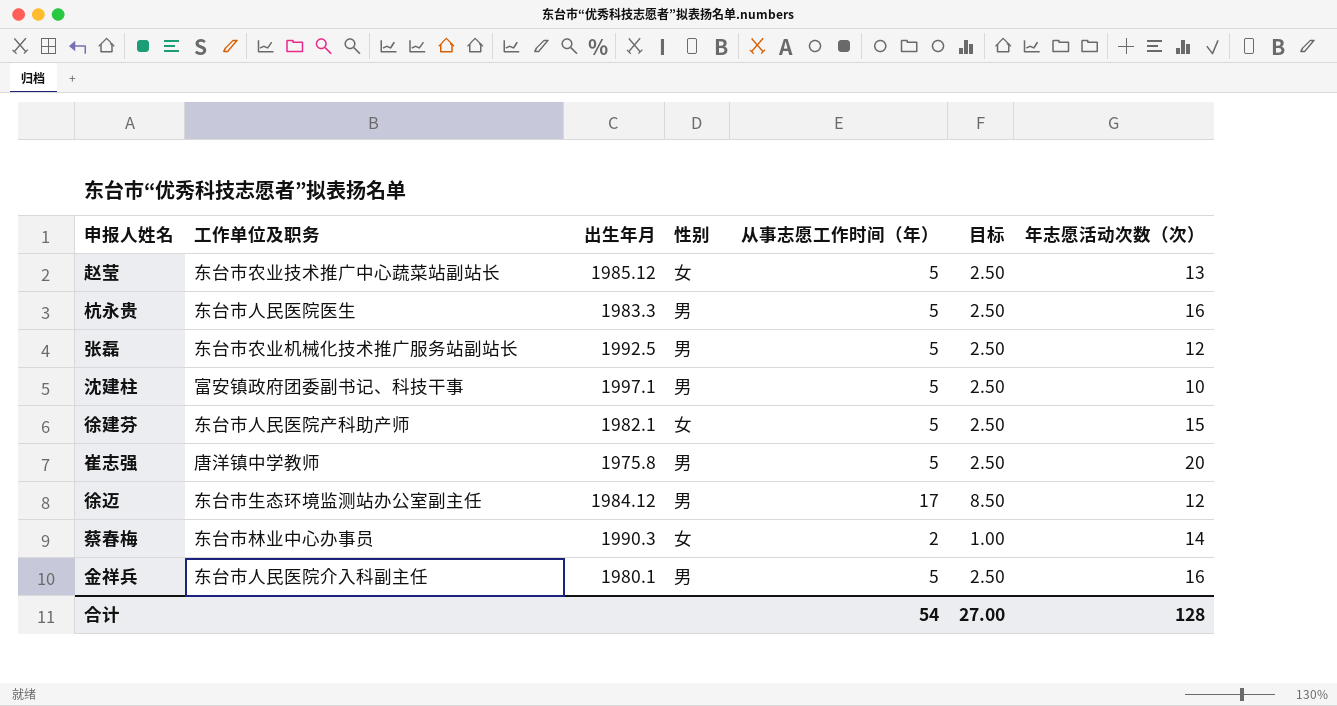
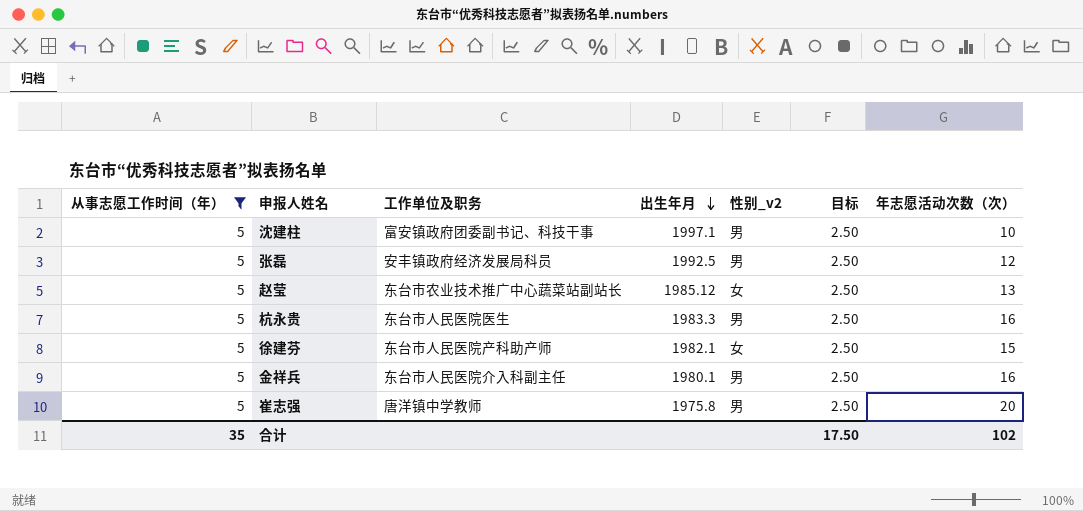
filter: none -> 从事志愿工作时间（年） = 5
row order: none -> 出生年月 descending
column 从事志愿工作时间（年） | position: 5 -> 1
column name: 性别 -> 性别_v2
张磊 | 工作单位及职务: 东台市农业机械化技术推广服务站副站长 -> 安丰镇政府经济发展局科员
合计 | 从事志愿工作时间（年）: 54 -> 35
合计 | 目标: 27.00 -> 17.50
合计 | 年志愿活动次数（次）: 128 -> 102

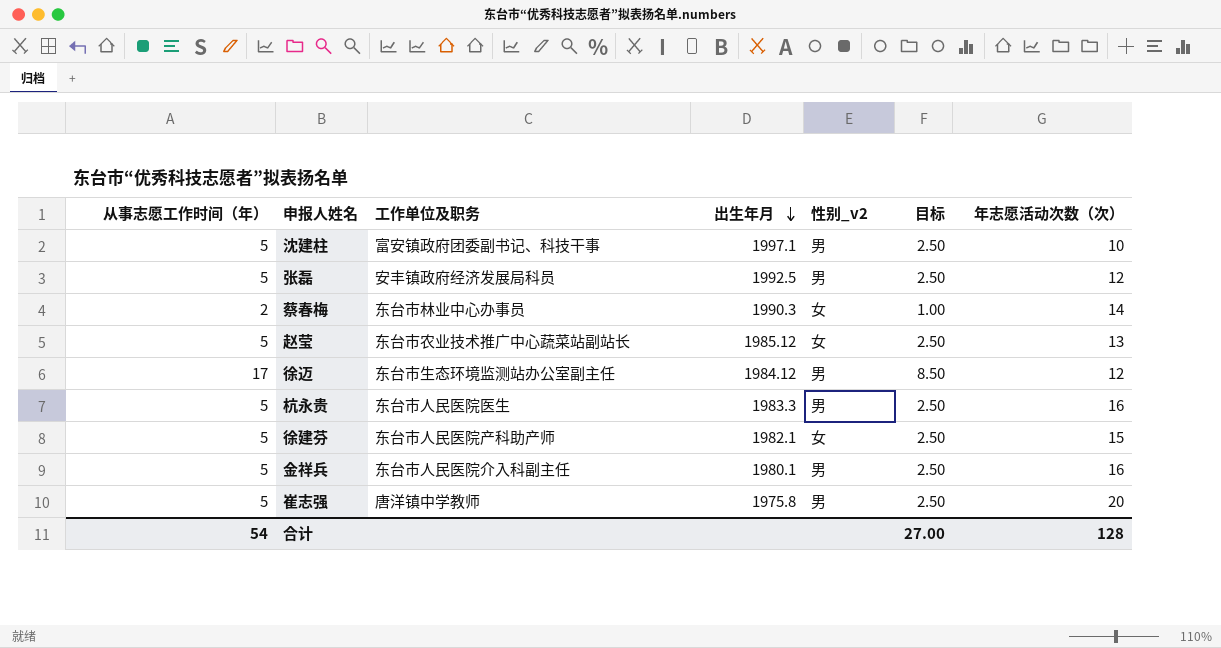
filter: 从事志愿工作时间（年） = 5 -> none
合计 | 从事志愿工作时间（年）: 35 -> 54
合计 | 目标: 17.50 -> 27.00
合计 | 年志愿活动次数（次）: 102 -> 128

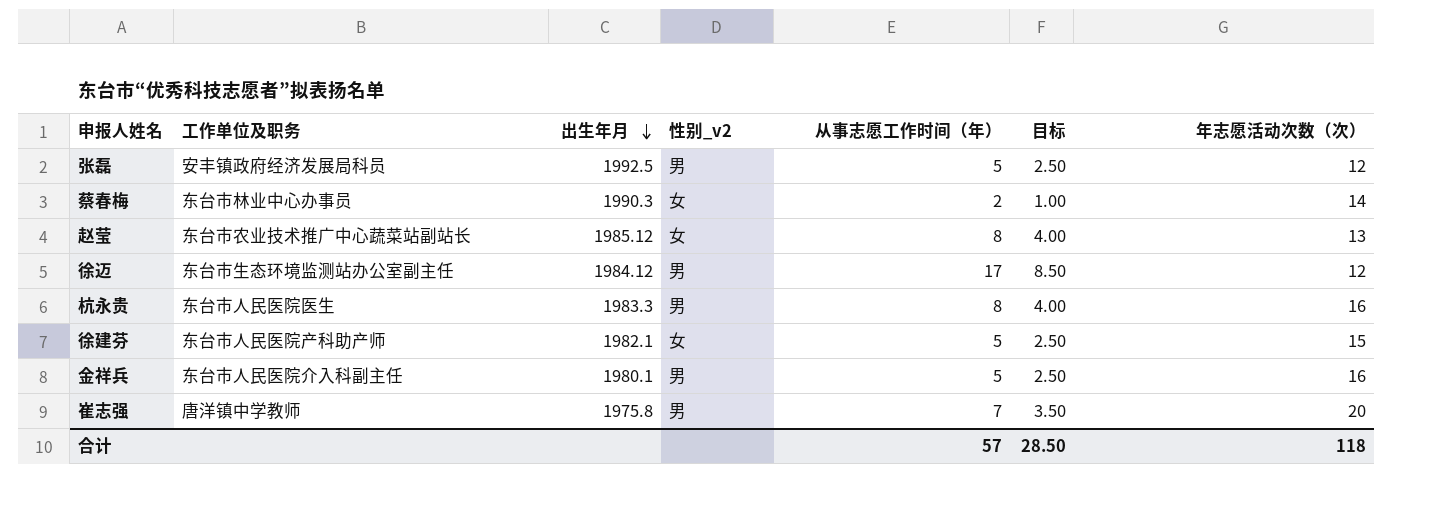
column 从事志愿工作时间（年） | position: 1 -> 5
row 沈建柱: 5 | 富安镇政府团委副书记、科技干事 | 1997.1 | 男 | 2.50 | 10 -> none
赵莹 | 从事志愿工作时间（年）: 5 -> 8
赵莹 | 目标: 2.50 -> 4.00
杭永贵 | 从事志愿工作时间（年）: 5 -> 8
杭永贵 | 目标: 2.50 -> 4.00
崔志强 | 从事志愿工作时间（年）: 5 -> 7
崔志强 | 目标: 2.50 -> 3.50
合计 | 从事志愿工作时间（年）: 54 -> 57
合计 | 目标: 27.00 -> 28.50
合计 | 年志愿活动次数（次）: 128 -> 118

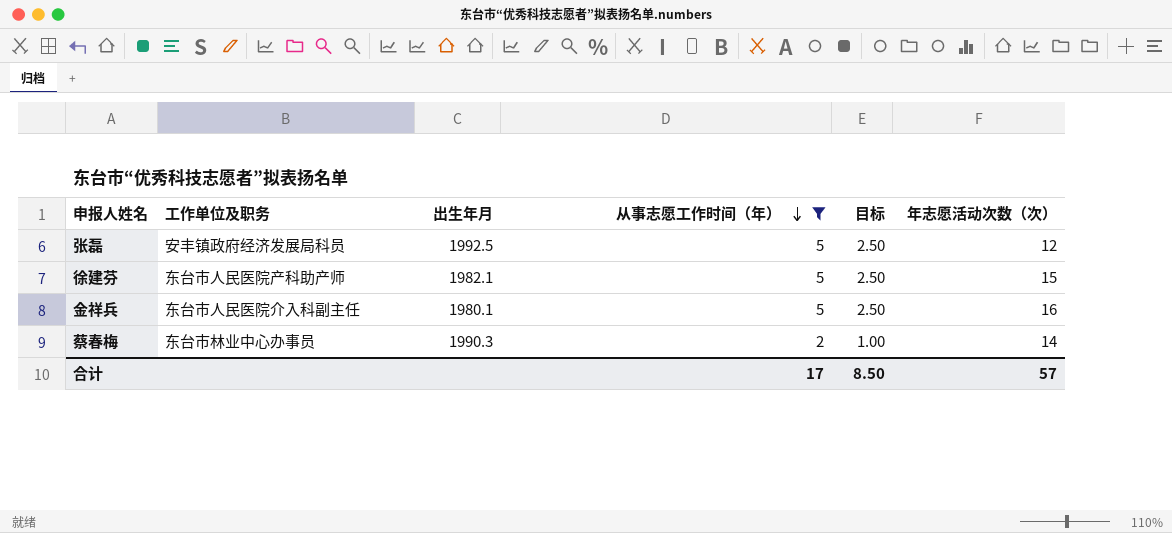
filter: none -> 从事志愿工作时间（年） <= 5
row order: 出生年月 descending -> 从事志愿工作时间（年） descending
column 性别_v2 | position: 4 -> none
合计 | 从事志愿工作时间（年）: 57 -> 17
合计 | 目标: 28.50 -> 8.50
合计 | 年志愿活动次数（次）: 118 -> 57

